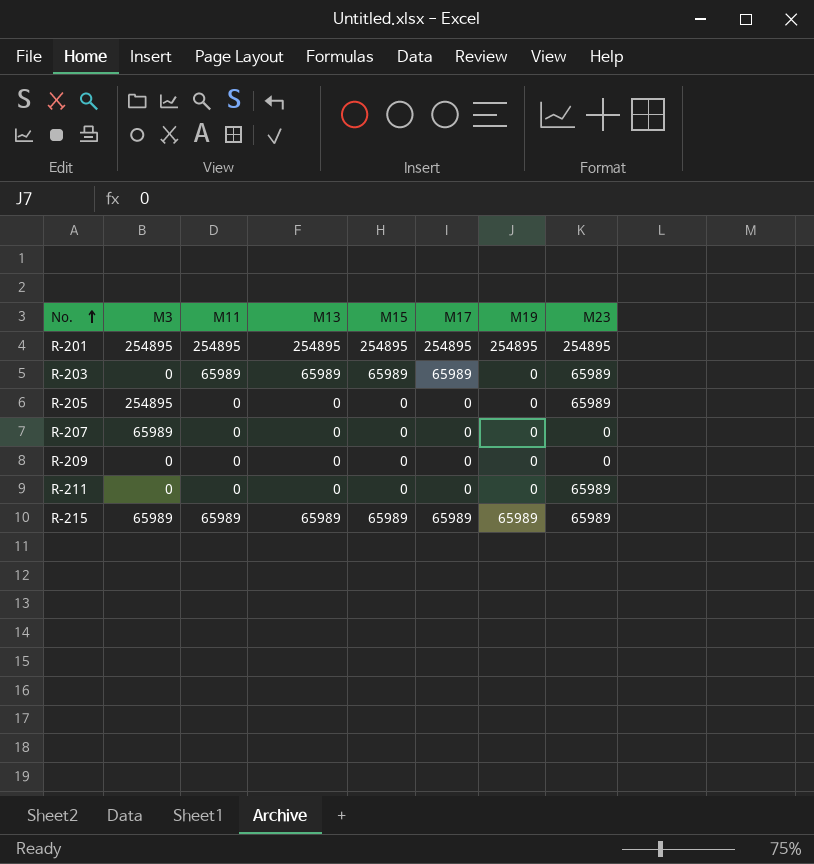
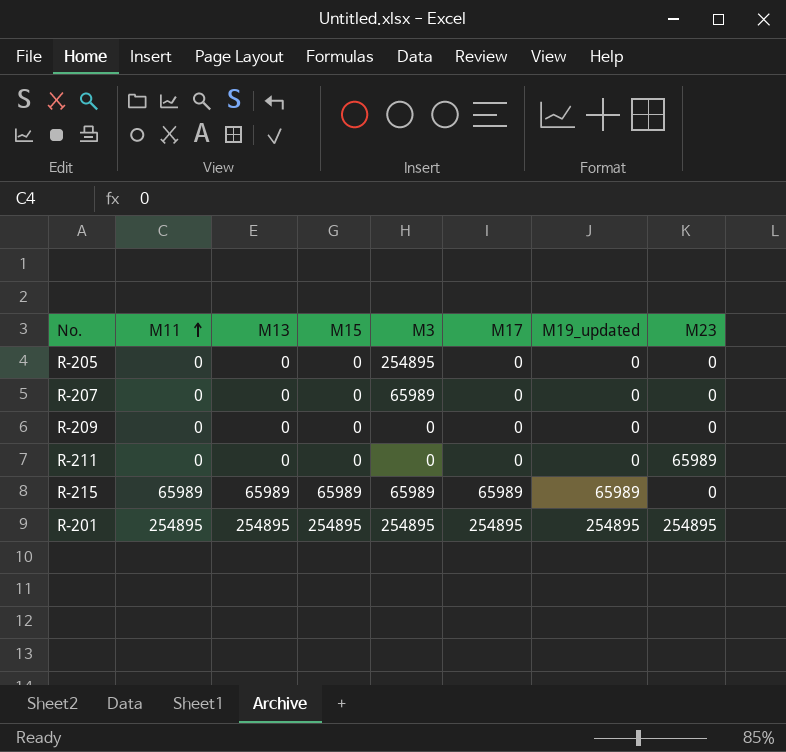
row order: No. ascending -> M11 ascending
column M3 | position: 2 -> 5
column name: M19 -> M19_updated
row R-203: 0 | 65989 | 65989 | 65989 | 65989 | 0 | 65989 -> none
R-205 | M23: 65989 -> 0
R-215 | M23: 65989 -> 0

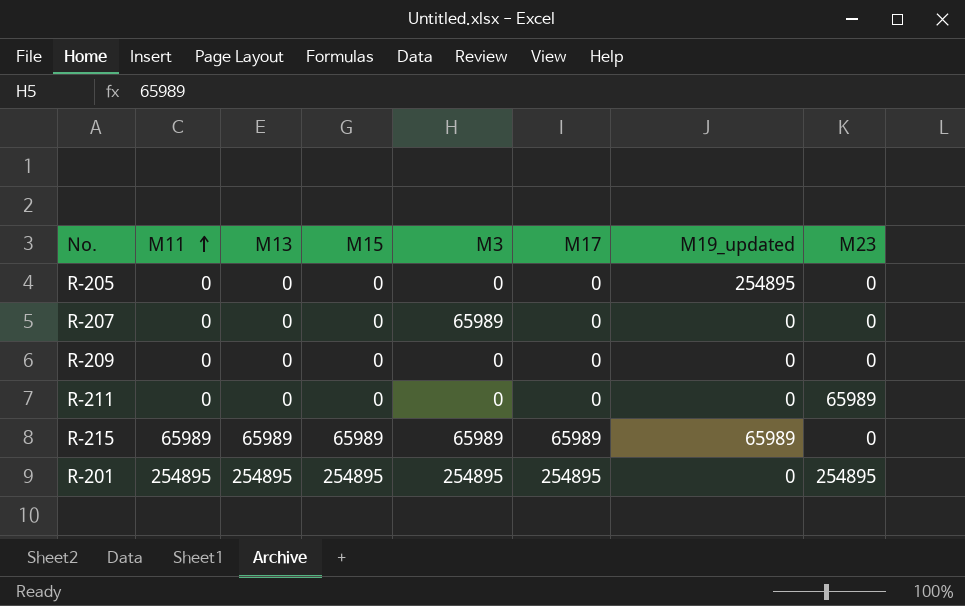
R-205 | M3: 254895 -> 0
R-205 | M19_updated: 0 -> 254895
R-201 | M19_updated: 254895 -> 0

